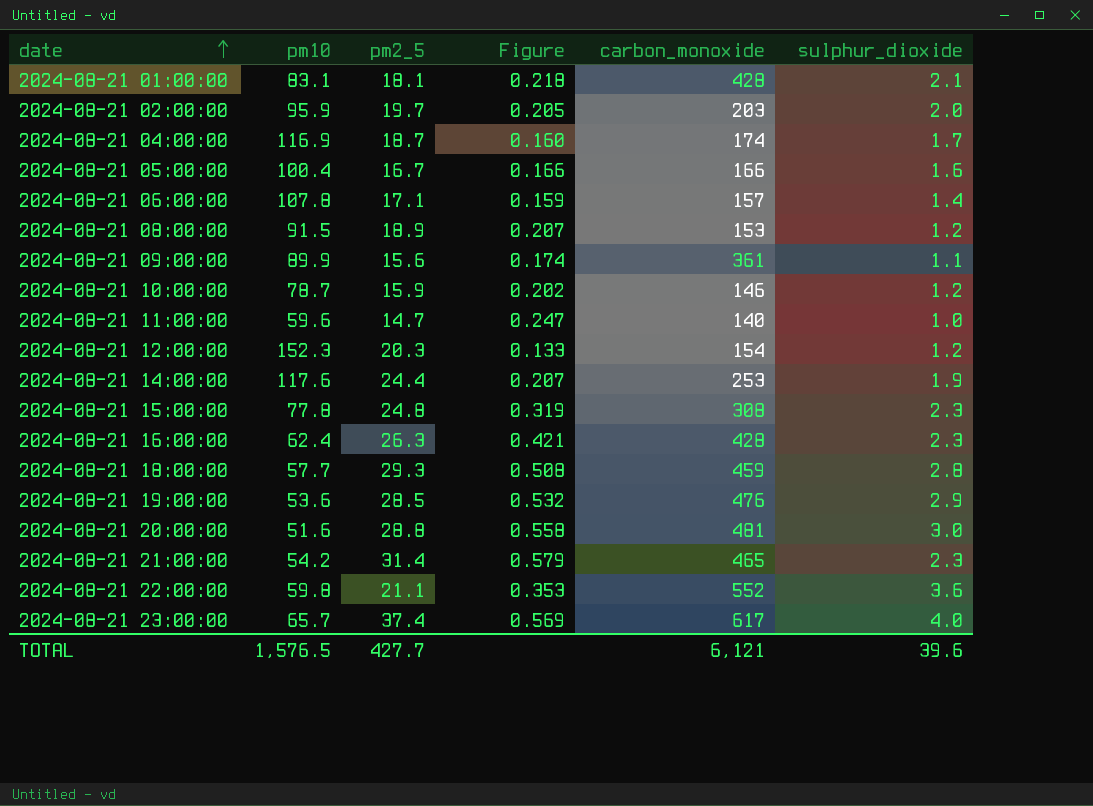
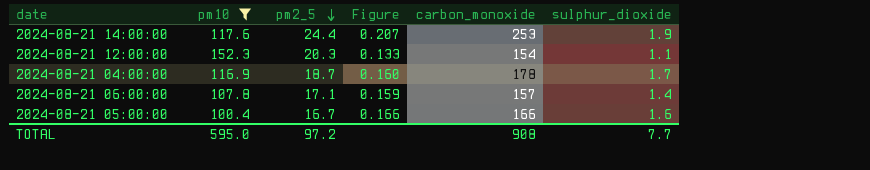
filter: none -> pm10 >= 100.4
row order: date ascending -> pm2_5 descending
2024-08-21 12:00:00 | sulphur_dioxide: 1.2 -> 1.1
2024-08-21 04:00:00 | carbon_monoxide: 174 -> 178
TOTAL | pm10: 1,576.5 -> 595.0
TOTAL | pm2_5: 427.7 -> 97.2
TOTAL | carbon_monoxide: 6,121 -> 908
TOTAL | sulphur_dioxide: 39.6 -> 7.7

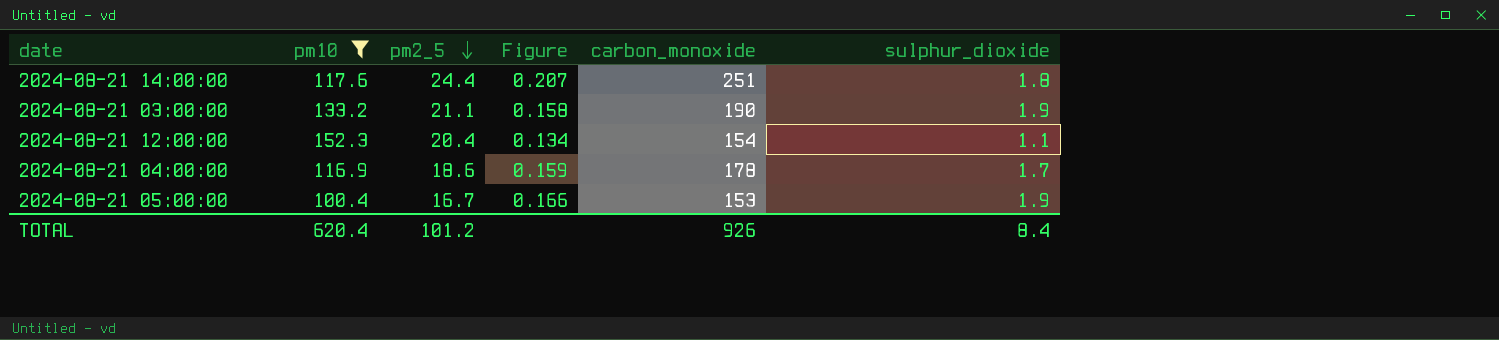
row 2024-08-21 06:00:00: 107.8 | 17.1 | 0.159 | 157 | 1.4 -> none
2024-08-21 14:00:00 | carbon_monoxide: 253 -> 251
2024-08-21 14:00:00 | sulphur_dioxide: 1.9 -> 1.8
row 2024-08-21 03:00:00: none -> 133.2 | 21.1 | 0.158 | 190 | 1.9
2024-08-21 12:00:00 | pm2_5: 20.3 -> 20.4
2024-08-21 12:00:00 | Figure: 0.133 -> 0.134
2024-08-21 04:00:00 | pm2_5: 18.7 -> 18.6
2024-08-21 04:00:00 | Figure: 0.160 -> 0.159
2024-08-21 05:00:00 | carbon_monoxide: 166 -> 153
2024-08-21 05:00:00 | sulphur_dioxide: 1.6 -> 1.9
TOTAL | pm10: 595.0 -> 620.4
TOTAL | pm2_5: 97.2 -> 101.2
TOTAL | carbon_monoxide: 908 -> 926
TOTAL | sulphur_dioxide: 7.7 -> 8.4

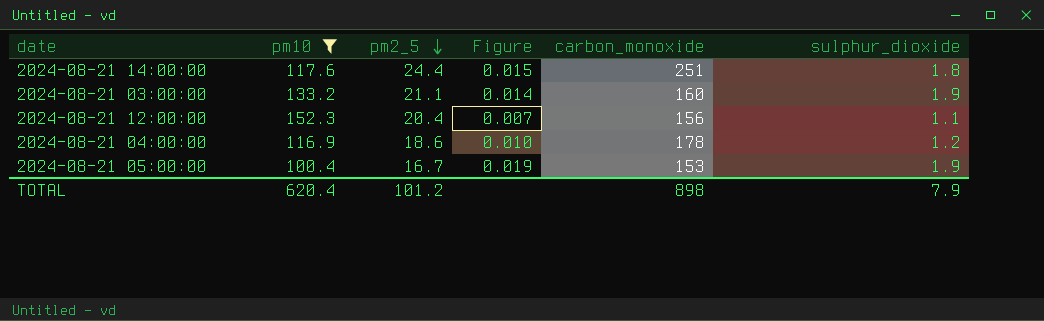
column Figure | formula: [pm2_5] / [pm10] -> [sulphur_dioxide] / [pm10]
2024-08-21 03:00:00 | carbon_monoxide: 190 -> 160
2024-08-21 12:00:00 | carbon_monoxide: 154 -> 156
2024-08-21 04:00:00 | sulphur_dioxide: 1.7 -> 1.2
TOTAL | carbon_monoxide: 926 -> 898
TOTAL | sulphur_dioxide: 8.4 -> 7.9

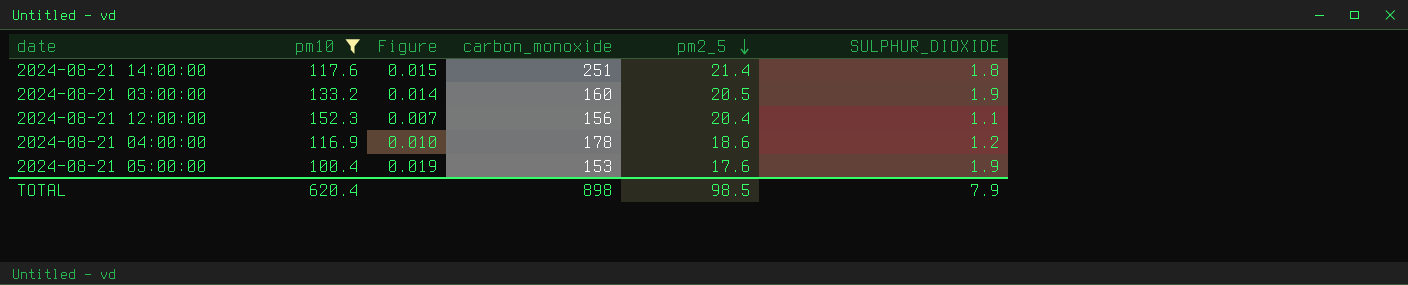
column pm2_5 | position: 3 -> 5
column name: sulphur_dioxide -> SULPHUR_DIOXIDE
2024-08-21 14:00:00 | pm2_5: 24.4 -> 21.4
2024-08-21 03:00:00 | pm2_5: 21.1 -> 20.5
2024-08-21 05:00:00 | pm2_5: 16.7 -> 17.6
TOTAL | pm2_5: 101.2 -> 98.5

